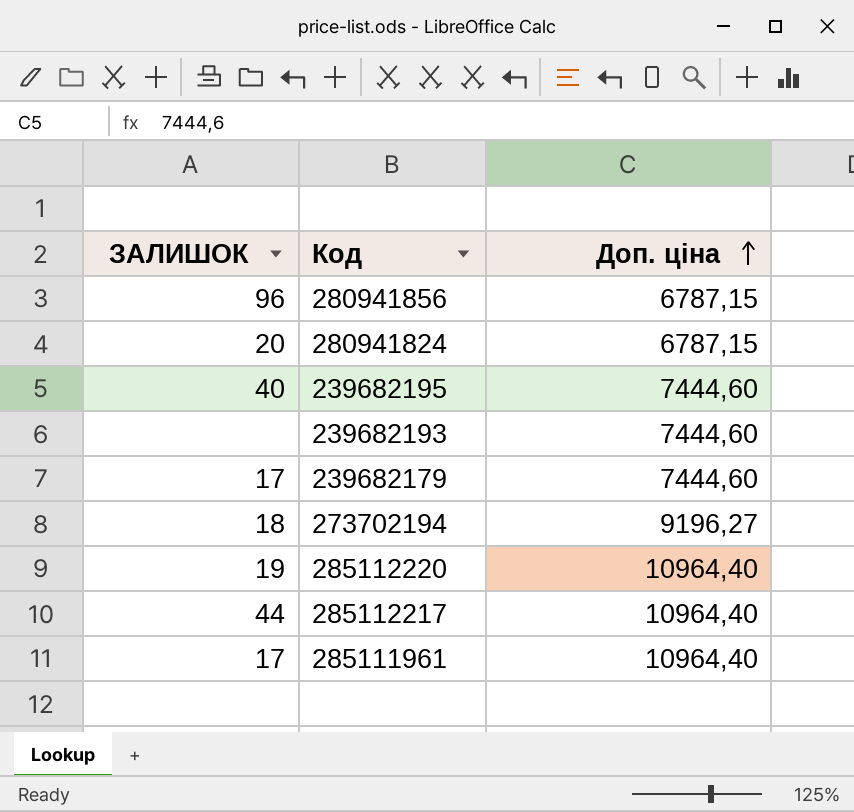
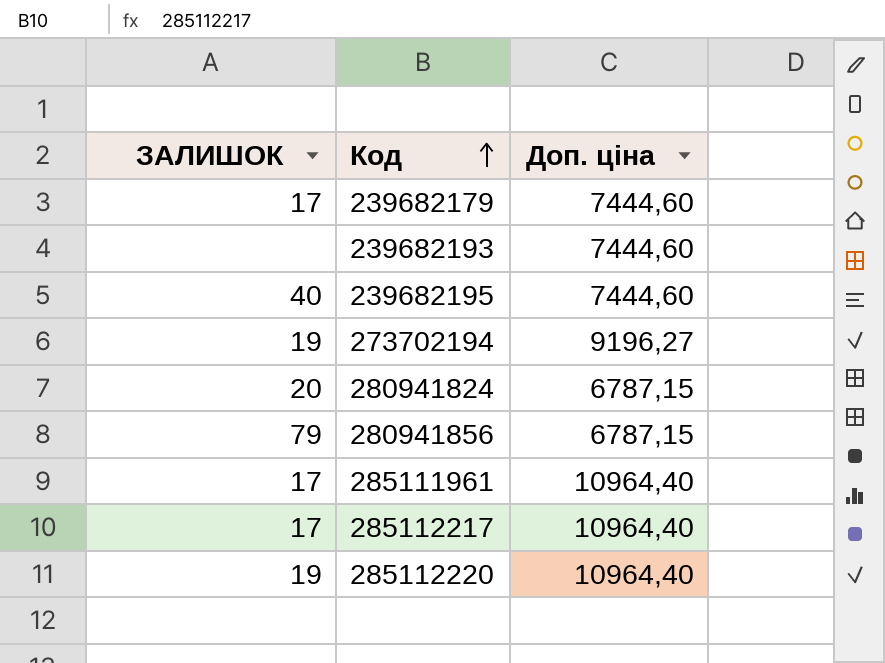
row order: Доп. ціна ascending -> Код ascending
273702194 | ЗАЛИШОК: 18 -> 19
280941856 | ЗАЛИШОК: 96 -> 79
285112217 | ЗАЛИШОК: 44 -> 17

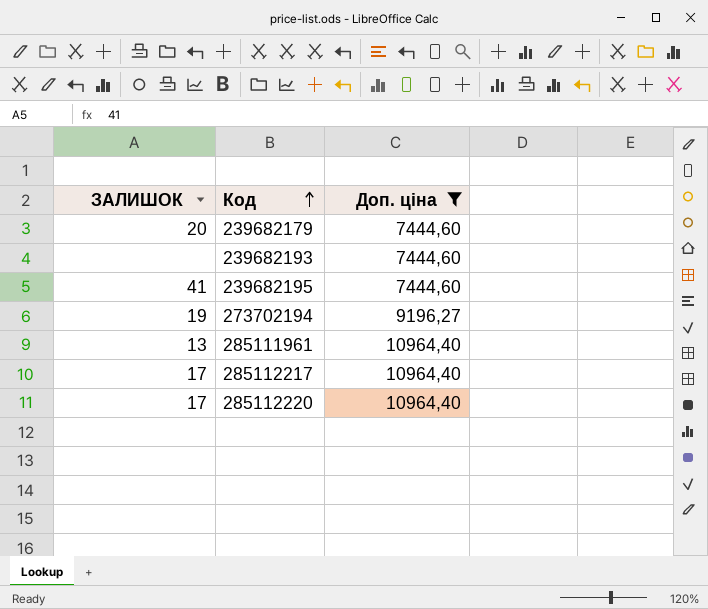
filter: none -> Доп. ціна != 6787,15
239682179 | ЗАЛИШОК: 17 -> 20
239682195 | ЗАЛИШОК: 40 -> 41
285111961 | ЗАЛИШОК: 17 -> 13
285112220 | ЗАЛИШОК: 19 -> 17

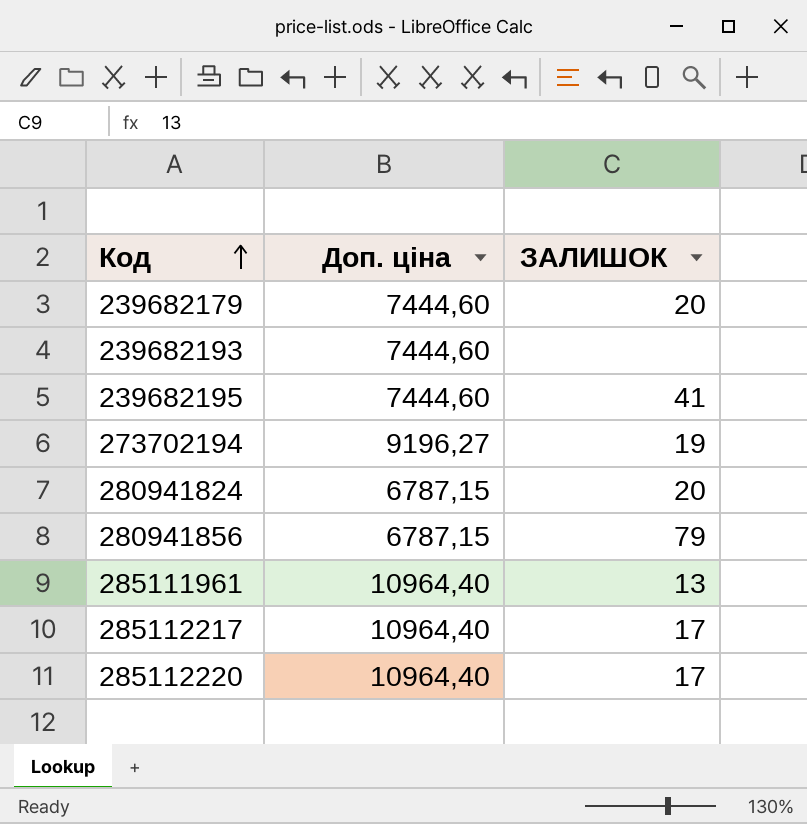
filter: Доп. ціна != 6787,15 -> none
column ЗАЛИШОК | position: 1 -> 3

